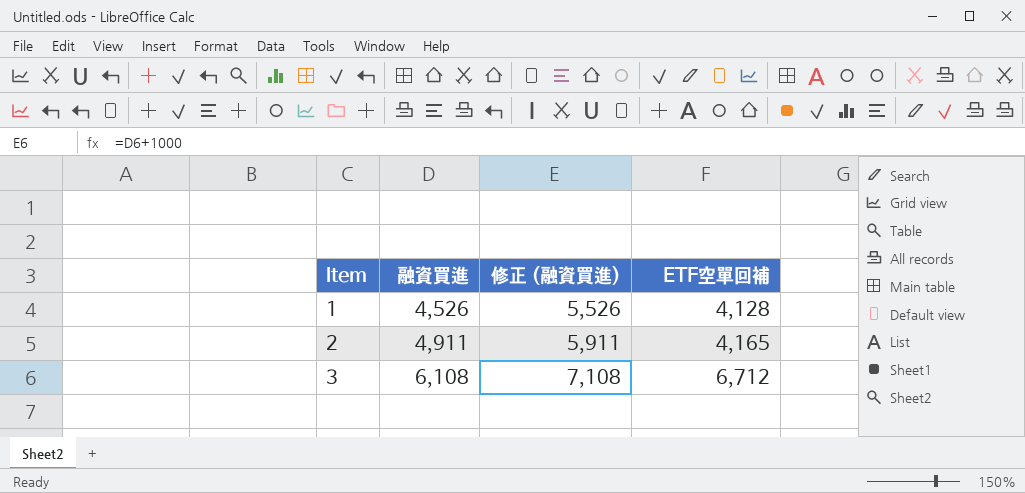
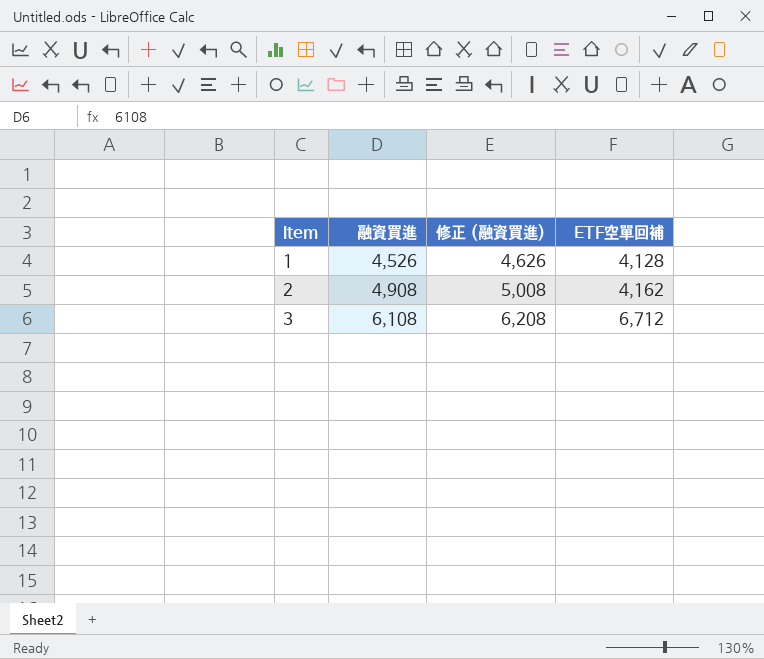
column 修正 (融資買進) | formula: [融資買進] + 1000 -> [融資買進] + 100
2 | 融資買進: 4,911 -> 4,908
2 | ETF空單回補: 4,165 -> 4,162

